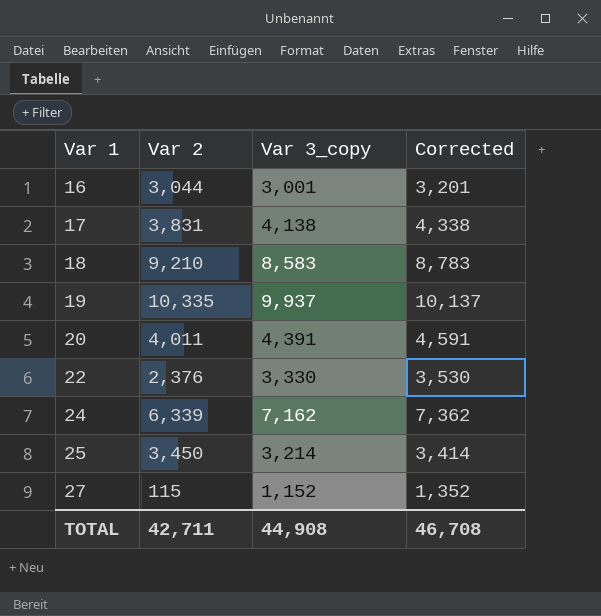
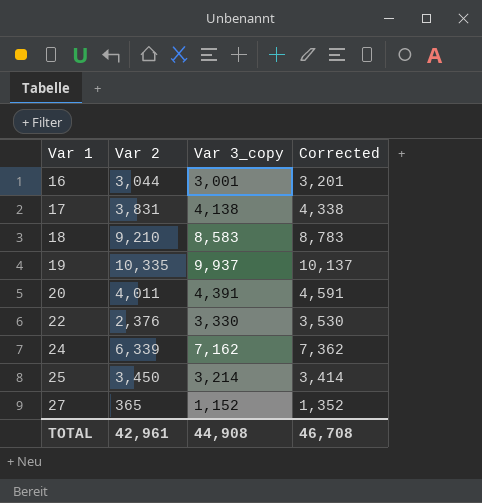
27 | Var 2: 115 -> 365
TOTAL | Var 2: 42,711 -> 42,961

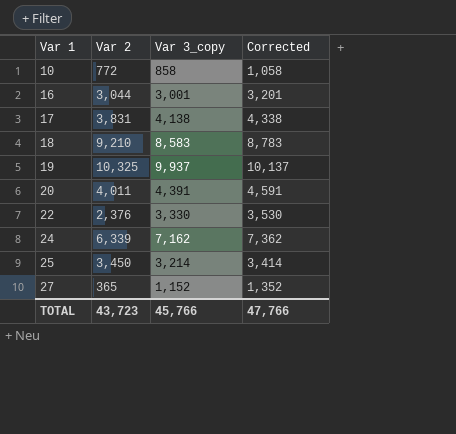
row 10: none -> 772 | 858 | 1,058
19 | Var 2: 10,335 -> 10,325
TOTAL | Var 2: 42,961 -> 43,723
TOTAL | Var 3_copy: 44,908 -> 45,766
TOTAL | Corrected: 46,708 -> 47,766

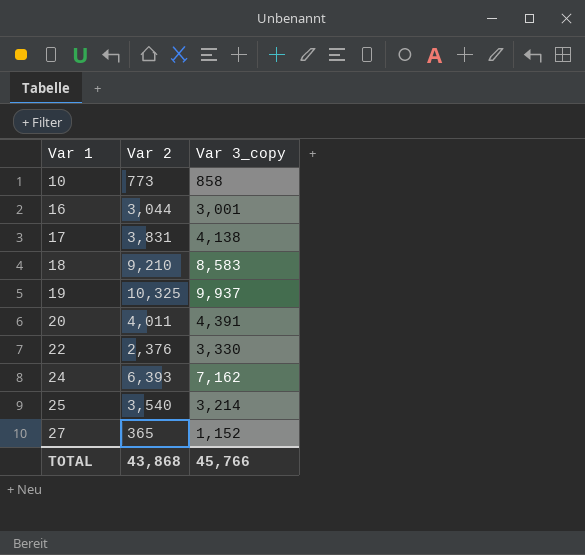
column Corrected | formula: [Var 3_copy] + 200 -> none
10 | Var 2: 772 -> 773
24 | Var 2: 6,339 -> 6,393
25 | Var 2: 3,450 -> 3,540
TOTAL | Var 2: 43,723 -> 43,868

